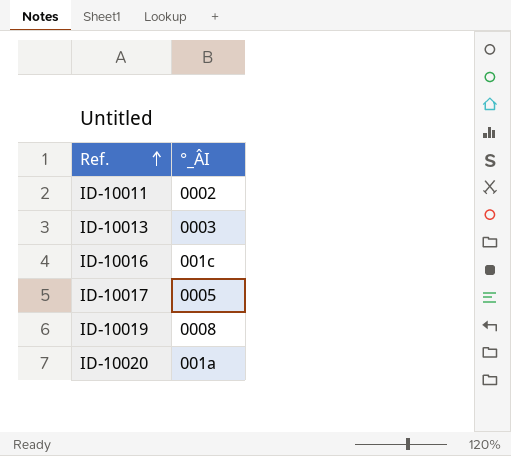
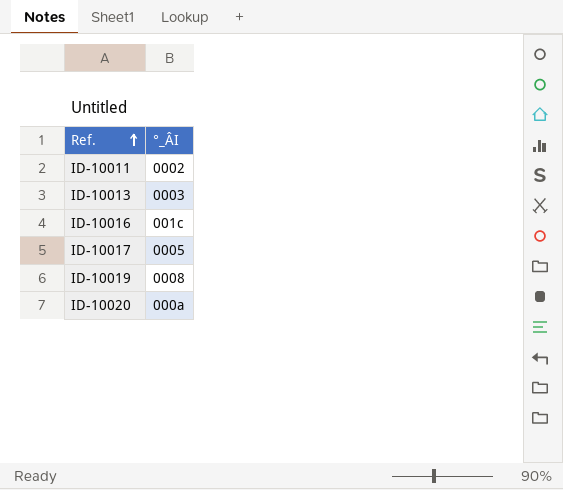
ID-10020 | °_ÂI: 001a -> 000a

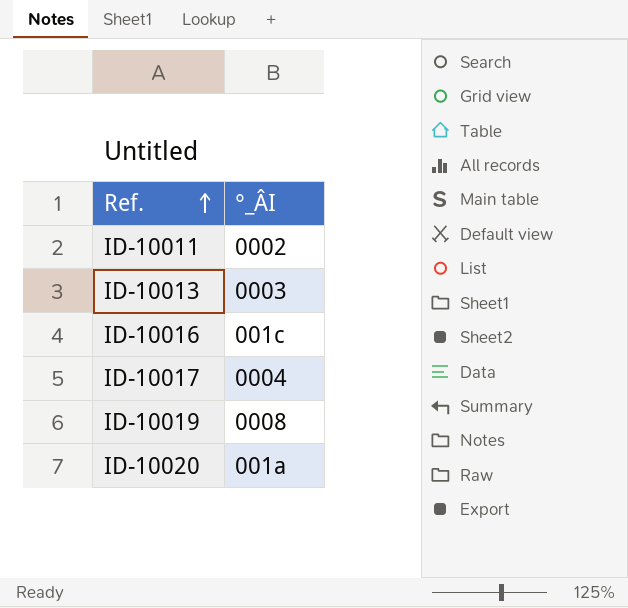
ID-10017 | °_ÂI: 0005 -> 0004
ID-10020 | °_ÂI: 000a -> 001a

